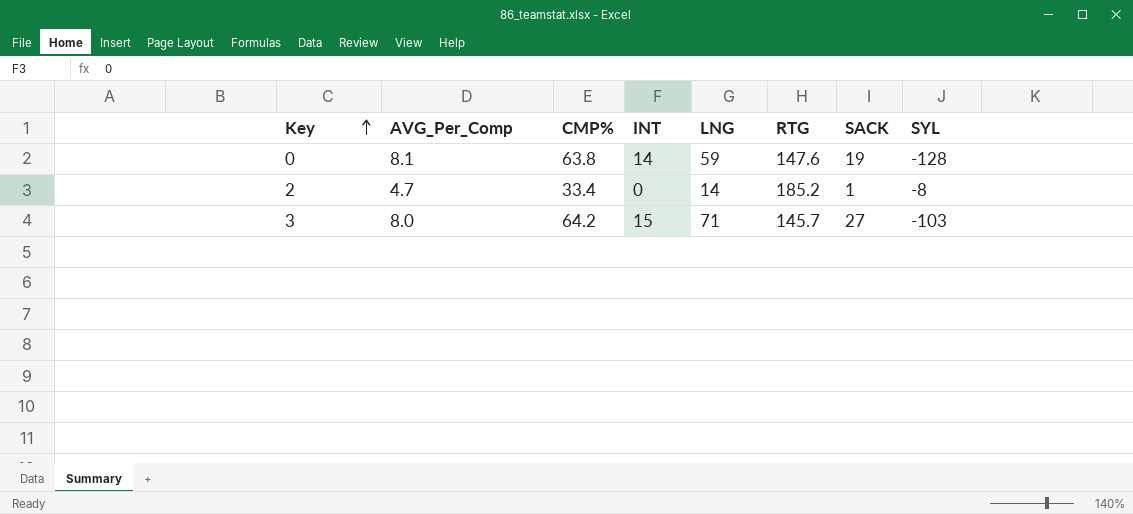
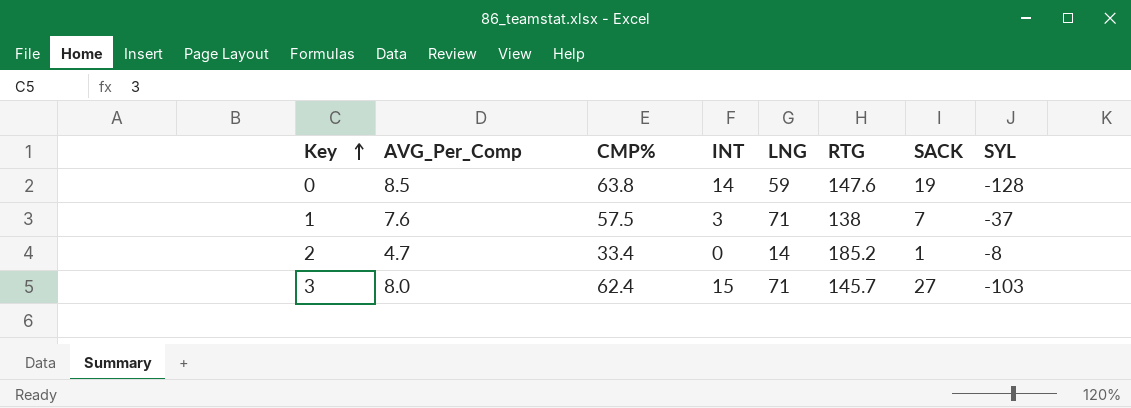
0 | AVG_Per_Comp: 8.1 -> 8.5
row 1: none -> 7.6 | 57.5 | 3 | 71 | 138 | 7 | -37
3 | CMP%: 64.2 -> 62.4

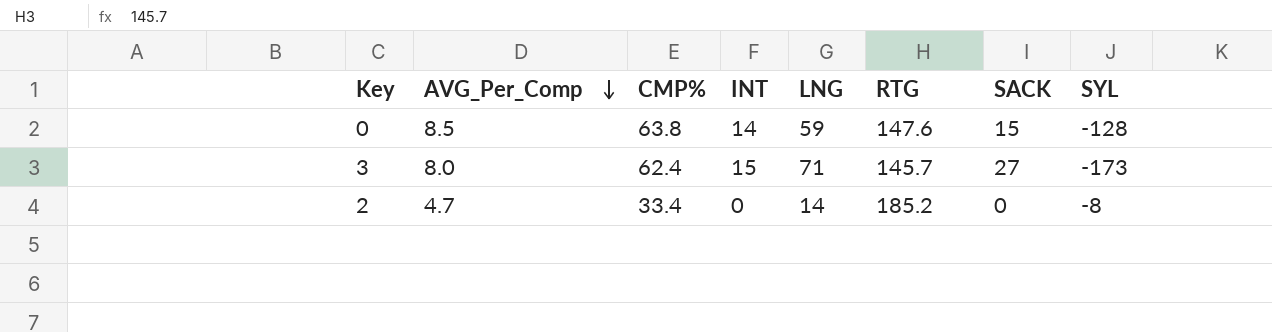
row order: Key ascending -> AVG_Per_Comp descending
row 1: 7.6 | 57.5 | 3 | 71 | 138 | 7 | -37 -> none
0 | SACK: 19 -> 15
3 | SYL: -103 -> -173
2 | SACK: 1 -> 0

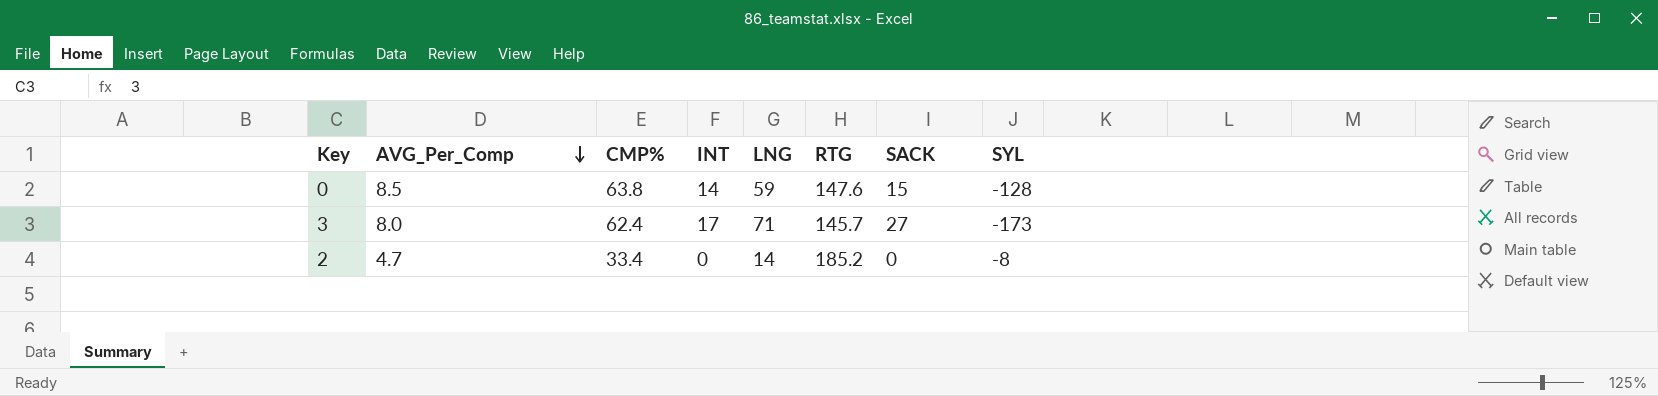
3 | INT: 15 -> 17

